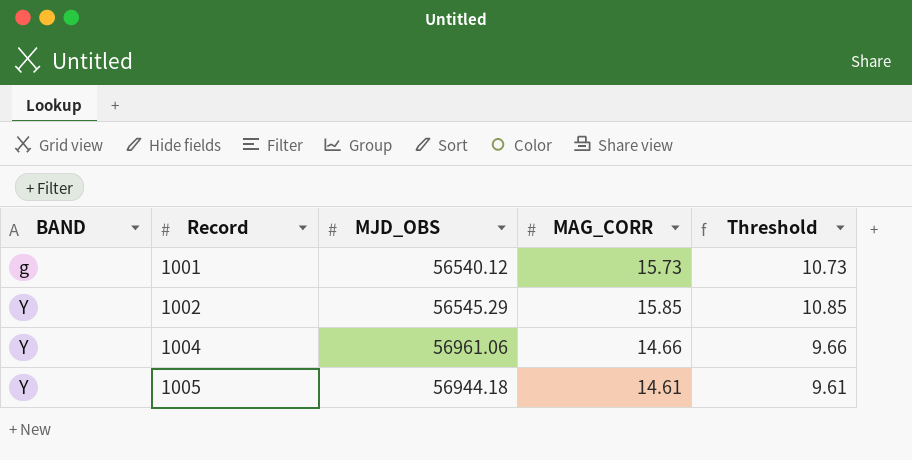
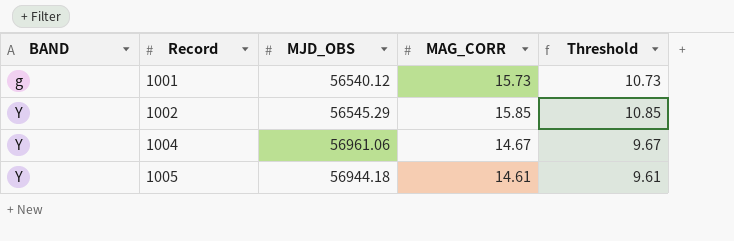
1004 | MAG_CORR: 14.66 -> 14.67
1004 | Threshold: 9.66 -> 9.67

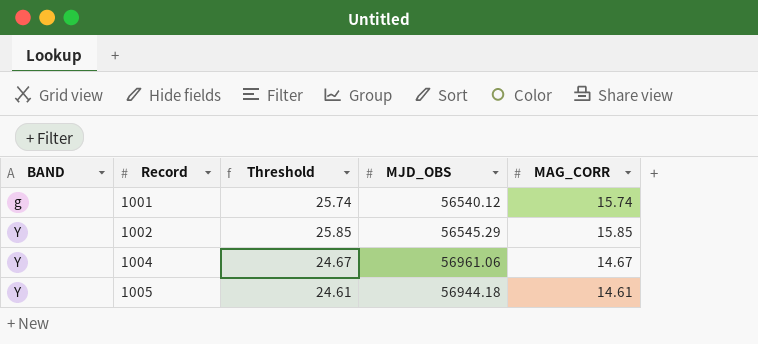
column Threshold | formula: [MAG_CORR] - 5 -> [MAG_CORR] + 10
column Threshold | position: 5 -> 3
1001 | MAG_CORR: 15.73 -> 15.74

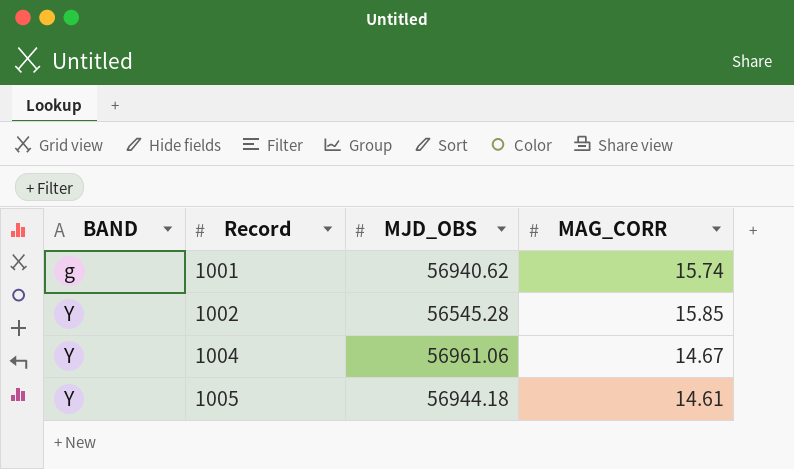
column Threshold | formula: [MAG_CORR] + 10 -> none
1001 | MJD_OBS: 56540.12 -> 56940.62
1002 | MJD_OBS: 56545.29 -> 56545.28

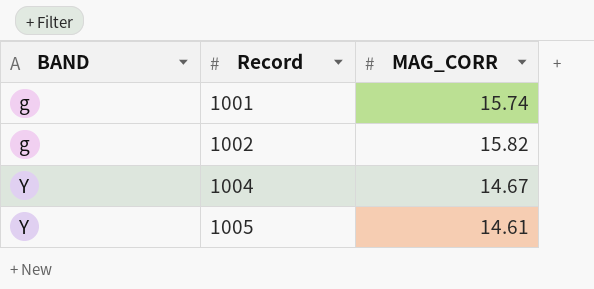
column MJD_OBS | position: 3 -> none
1002 | BAND: Y -> g
1002 | MAG_CORR: 15.85 -> 15.82

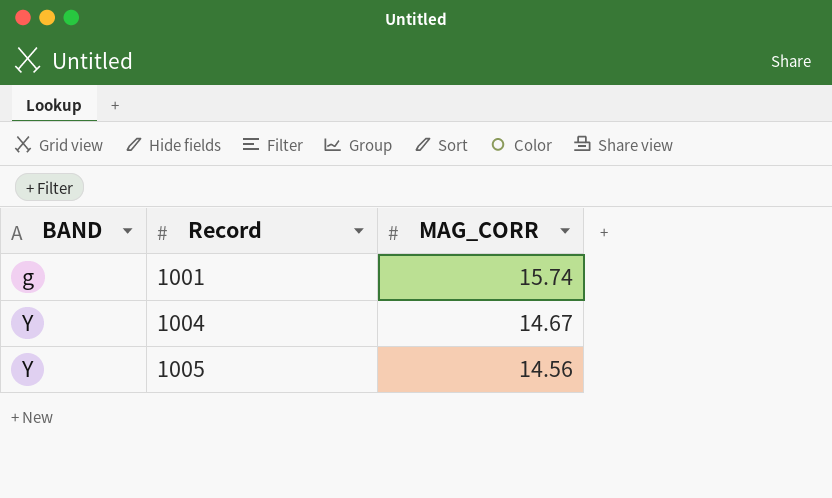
row 1002: g | 15.82 -> none
1005 | MAG_CORR: 14.61 -> 14.56

